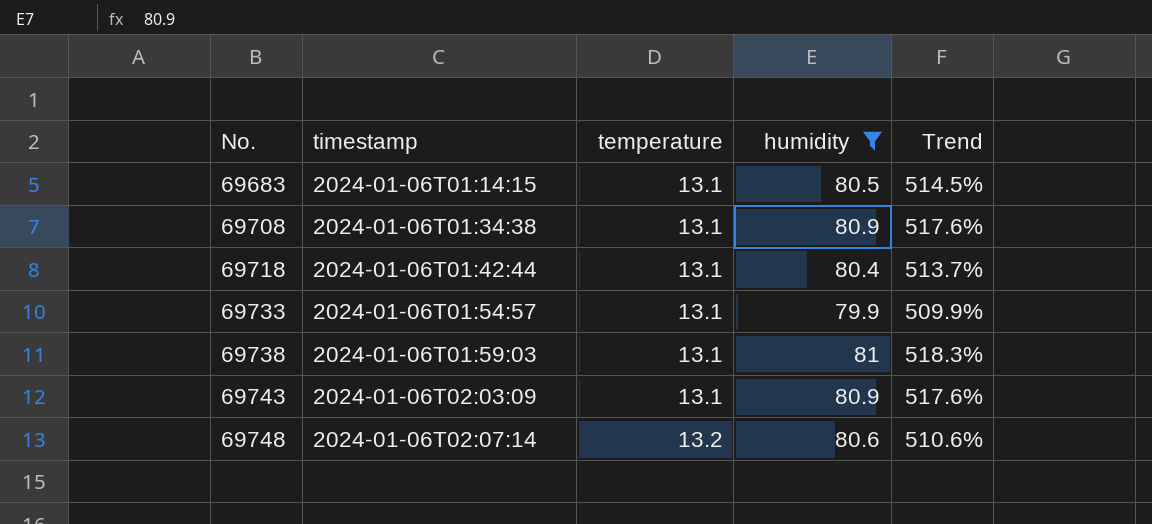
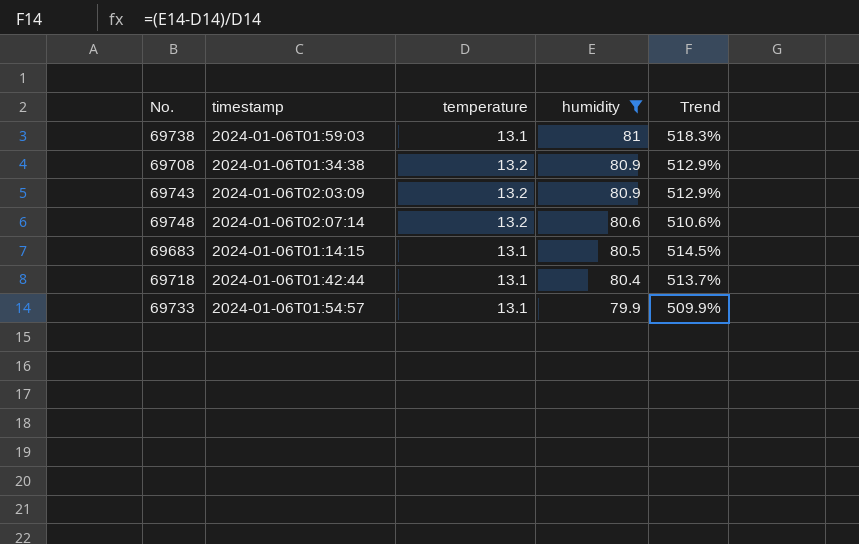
row order: No. ascending -> humidity descending
69708 | temperature: 13.1 -> 13.2
69708 | Trend: 517.6% -> 512.9%
69743 | temperature: 13.1 -> 13.2
69743 | Trend: 517.6% -> 512.9%

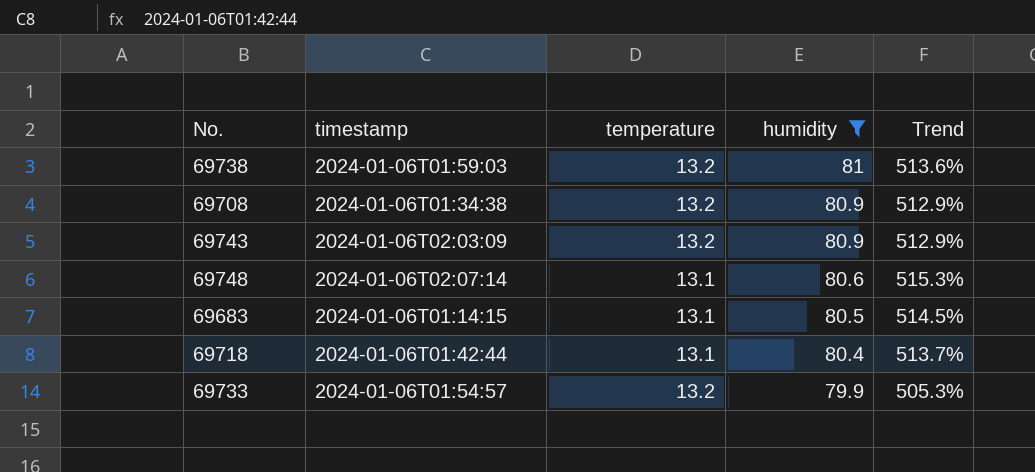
69738 | temperature: 13.1 -> 13.2
69738 | Trend: 518.3% -> 513.6%
69748 | temperature: 13.2 -> 13.1
69748 | Trend: 510.6% -> 515.3%
69733 | temperature: 13.1 -> 13.2
69733 | Trend: 509.9% -> 505.3%

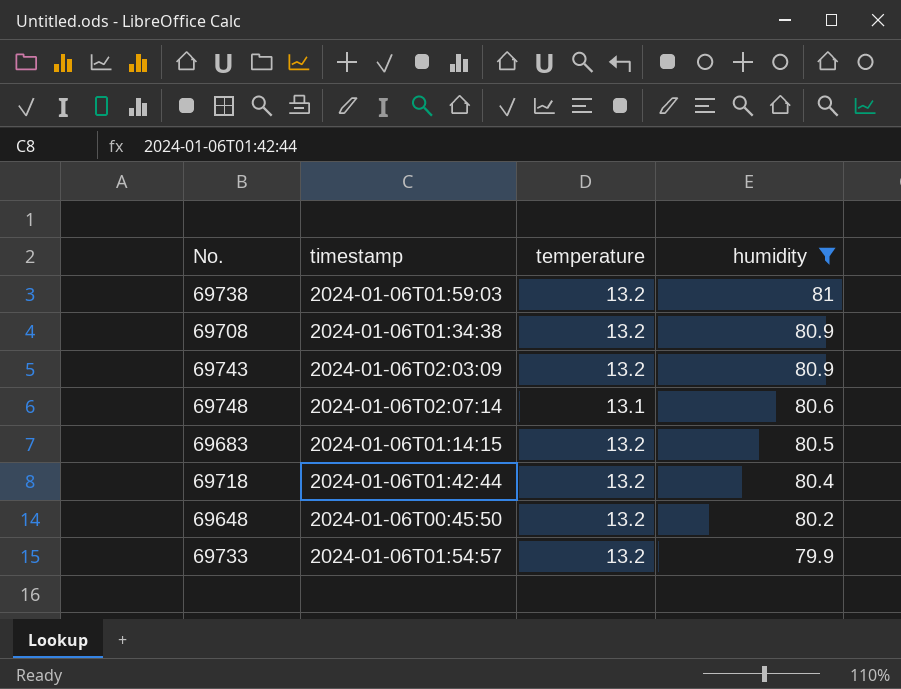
column Trend | formula: ([humidity] - [temperature]) / [temperature] -> none
69683 | temperature: 13.1 -> 13.2
69718 | temperature: 13.1 -> 13.2
row 69648: none -> 2024-01-06T00:45:50 | 13.2 | 80.2

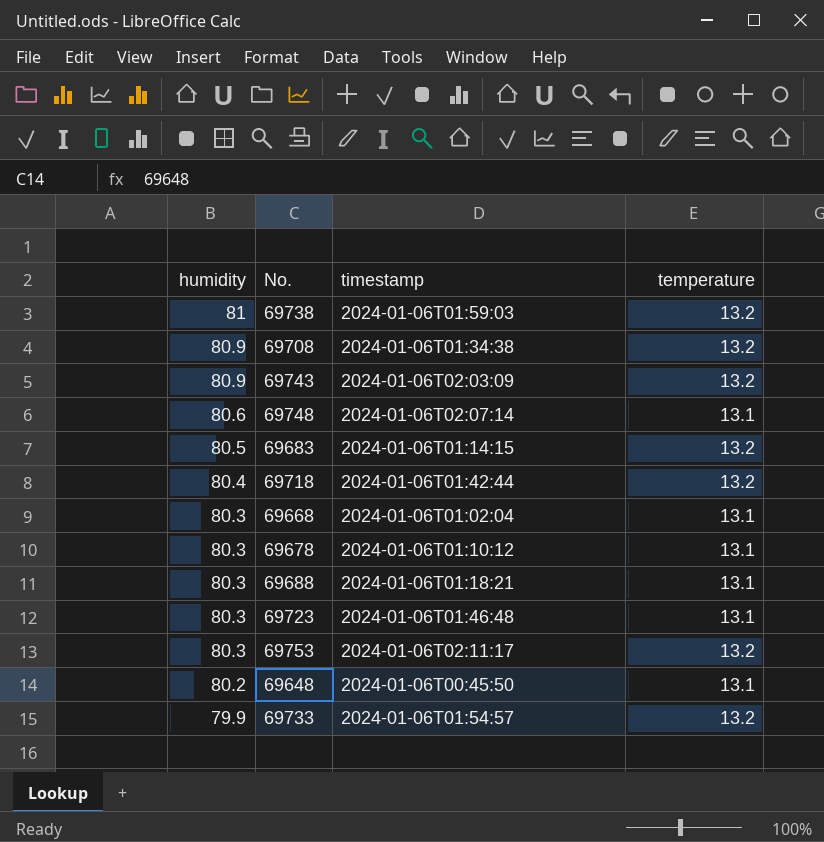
filter: humidity != 80.3 -> none
column humidity | position: 4 -> 1
69648 | temperature: 13.2 -> 13.1

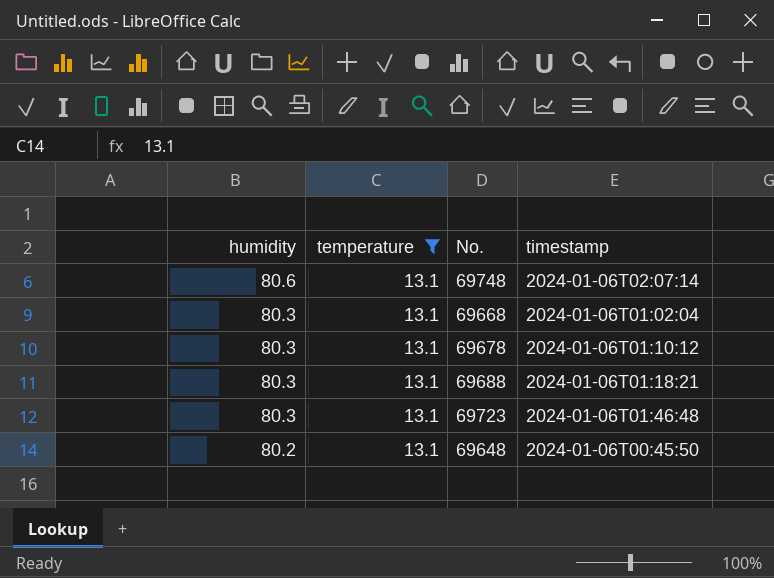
filter: none -> temperature = 13.1
column temperature | position: 4 -> 2

